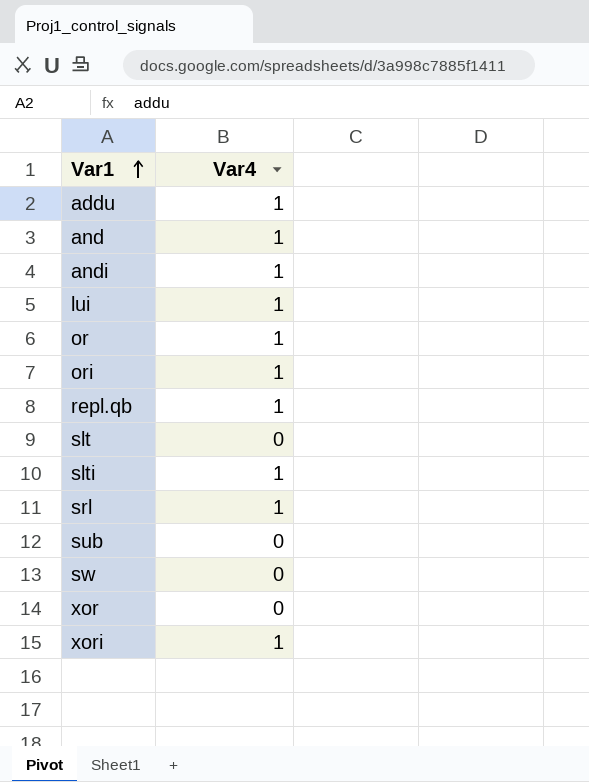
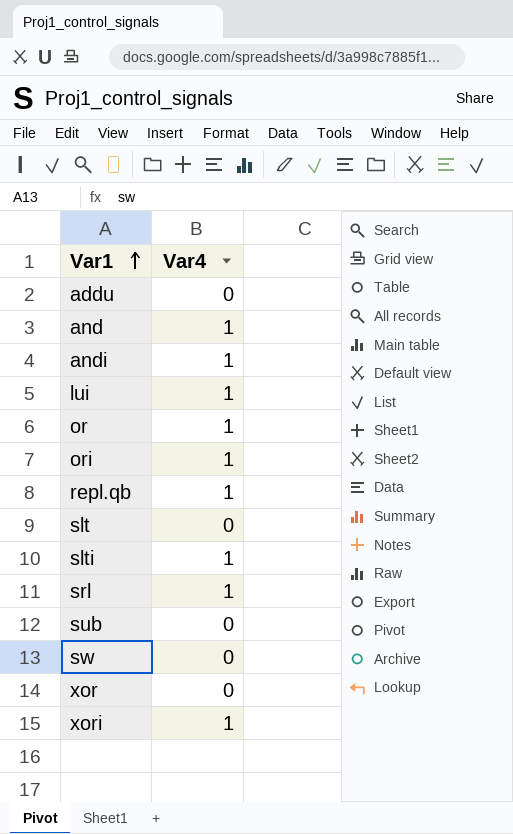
addu | Var4: 1 -> 0

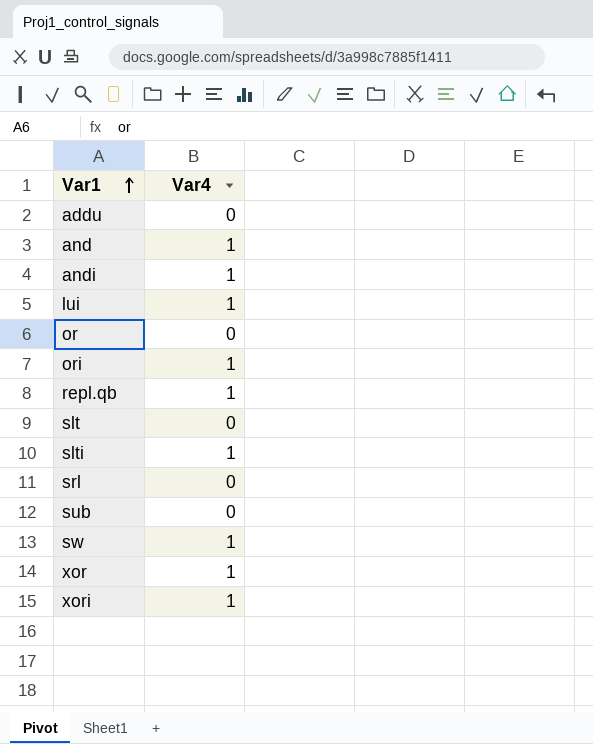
or | Var4: 1 -> 0
srl | Var4: 1 -> 0
sw | Var4: 0 -> 1
xor | Var4: 0 -> 1

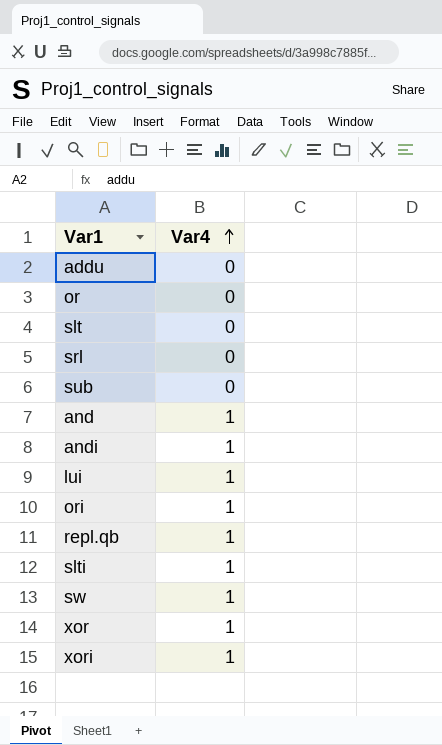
row order: Var1 ascending -> Var4 ascending

